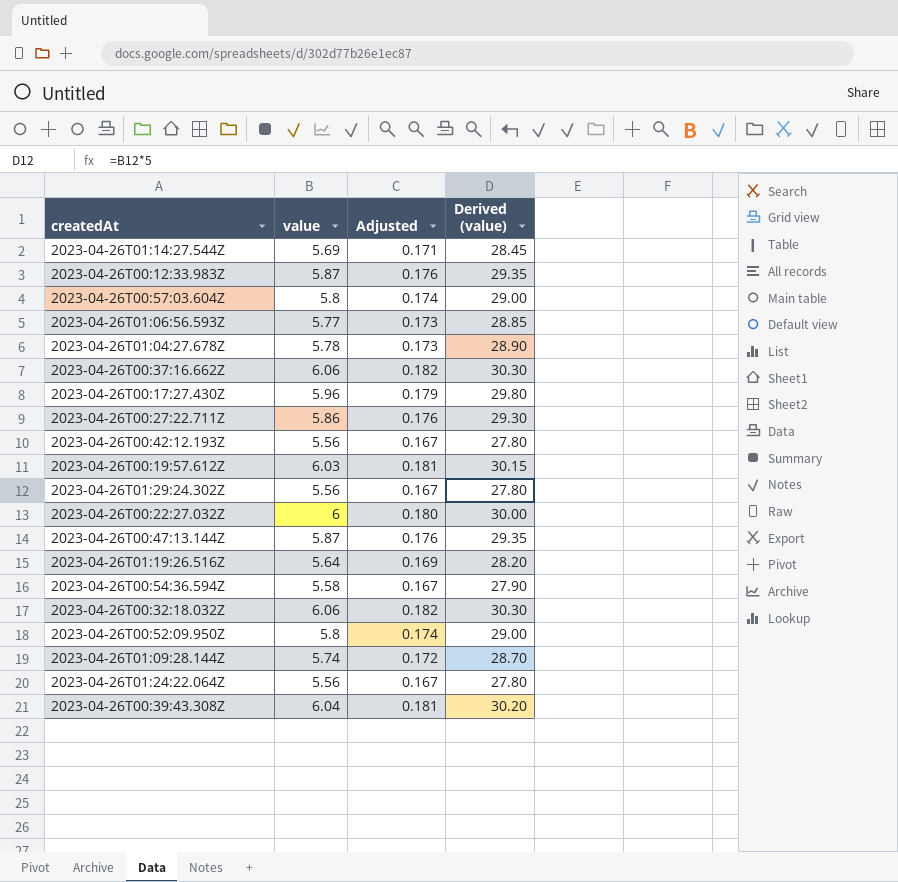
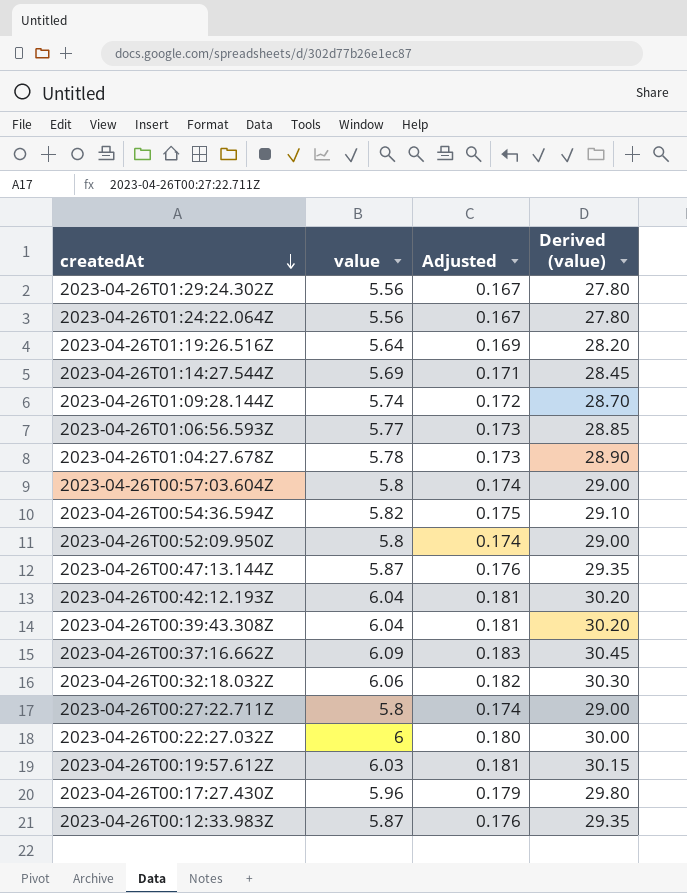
row order: none -> createdAt descending
2023-04-26T00:54:36.594Z | value: 5.58 -> 5.82
2023-04-26T00:54:36.594Z | Adjusted: 0.167 -> 0.175
2023-04-26T00:54:36.594Z | Derived (value): 27.90 -> 29.10
2023-04-26T00:42:12.193Z | value: 5.56 -> 6.04
2023-04-26T00:42:12.193Z | Adjusted: 0.167 -> 0.181
2023-04-26T00:42:12.193Z | Derived (value): 27.80 -> 30.20
2023-04-26T00:37:16.662Z | value: 6.06 -> 6.09
2023-04-26T00:37:16.662Z | Adjusted: 0.182 -> 0.183
2023-04-26T00:37:16.662Z | Derived (value): 30.30 -> 30.45
2023-04-26T00:27:22.711Z | value: 5.86 -> 5.8
2023-04-26T00:27:22.711Z | Adjusted: 0.176 -> 0.174
2023-04-26T00:27:22.711Z | Derived (value): 29.30 -> 29.00

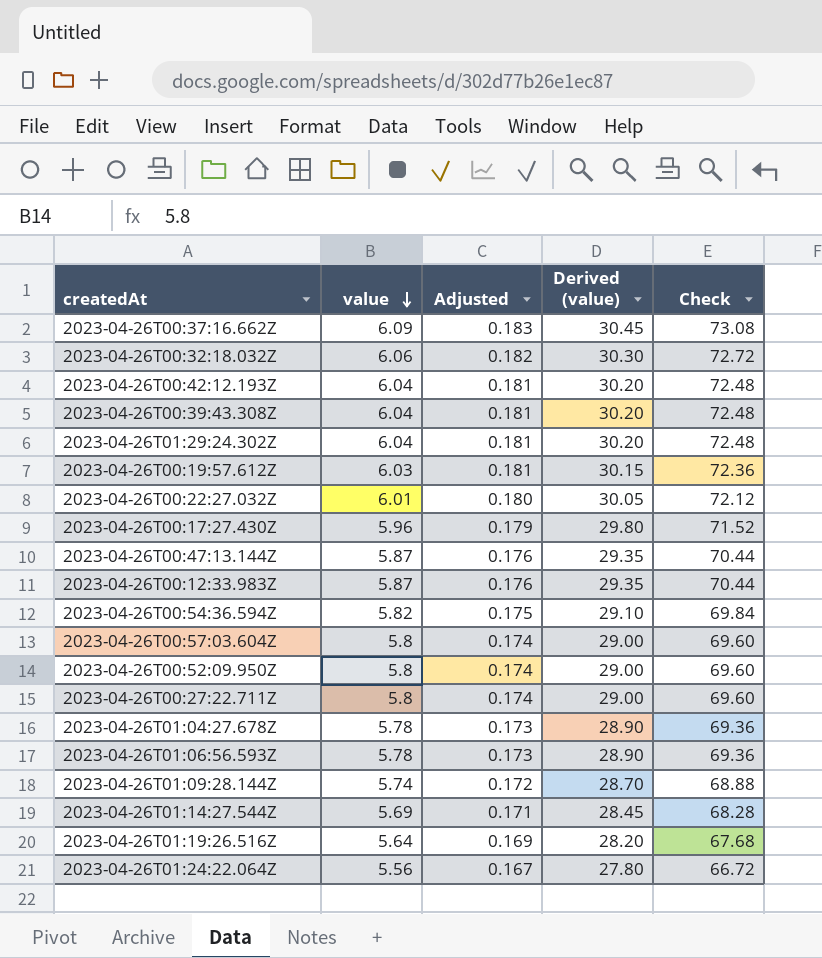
row order: createdAt descending -> value descending
column Check | formula: none -> [value] * 12
2023-04-26T01:29:24.302Z | value: 5.56 -> 6.04
2023-04-26T01:29:24.302Z | Adjusted: 0.167 -> 0.181
2023-04-26T01:29:24.302Z | Derived (value): 27.80 -> 30.20
2023-04-26T00:22:27.032Z | value: 6 -> 6.01
2023-04-26T00:22:27.032Z | Derived (value): 30.00 -> 30.05
2023-04-26T01:06:56.593Z | value: 5.77 -> 5.78
2023-04-26T01:06:56.593Z | Derived (value): 28.85 -> 28.90

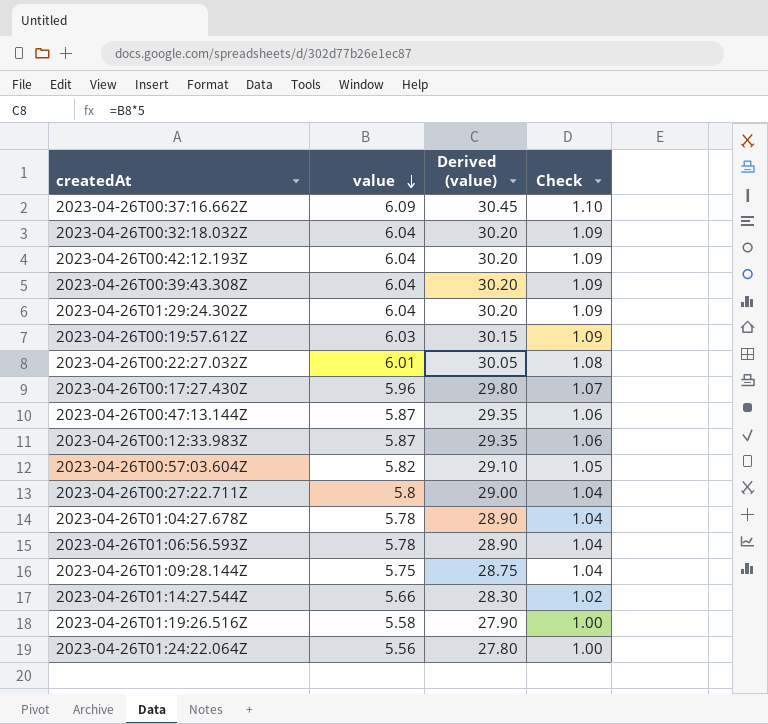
column Adjusted | formula: [value] * 0.03 -> none
column Check | formula: [value] * 12 -> [value] * 0.18
row 2023-04-26T00:54:36.594Z: 5.82 | 0.175 | 29.10 | 69.84 -> none
row 2023-04-26T00:52:09.950Z: 5.8 | 0.174 | 29.00 | 69.60 -> none
2023-04-26T00:32:18.032Z | value: 6.06 -> 6.04
2023-04-26T00:32:18.032Z | Derived (value): 30.30 -> 30.20
2023-04-26T00:57:03.604Z | value: 5.8 -> 5.82
2023-04-26T00:57:03.604Z | Derived (value): 29.00 -> 29.10
2023-04-26T01:09:28.144Z | value: 5.74 -> 5.75
2023-04-26T01:09:28.144Z | Derived (value): 28.70 -> 28.75
2023-04-26T01:14:27.544Z | value: 5.69 -> 5.66
2023-04-26T01:14:27.544Z | Derived (value): 28.45 -> 28.30
2023-04-26T01:19:26.516Z | value: 5.64 -> 5.58
2023-04-26T01:19:26.516Z | Derived (value): 28.20 -> 27.90

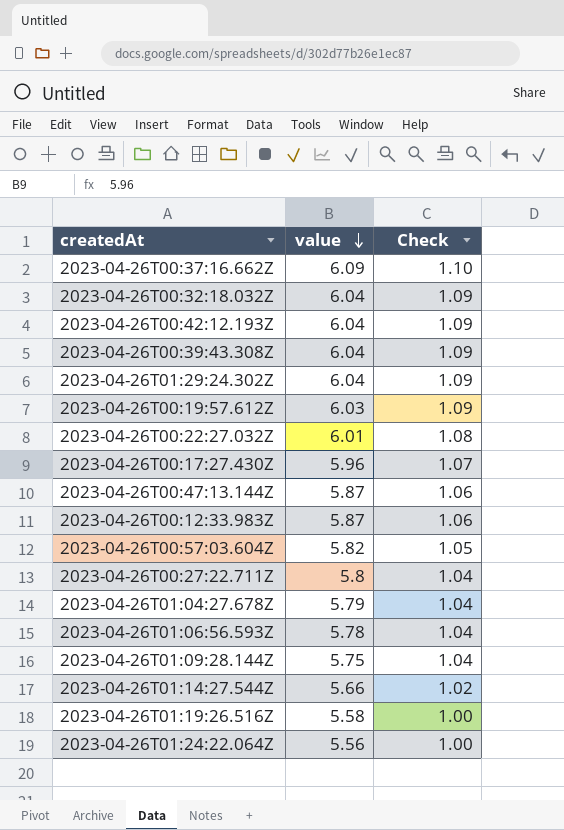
column Derived (value) | formula: [value] * 5 -> none
2023-04-26T01:04:27.678Z | value: 5.78 -> 5.79

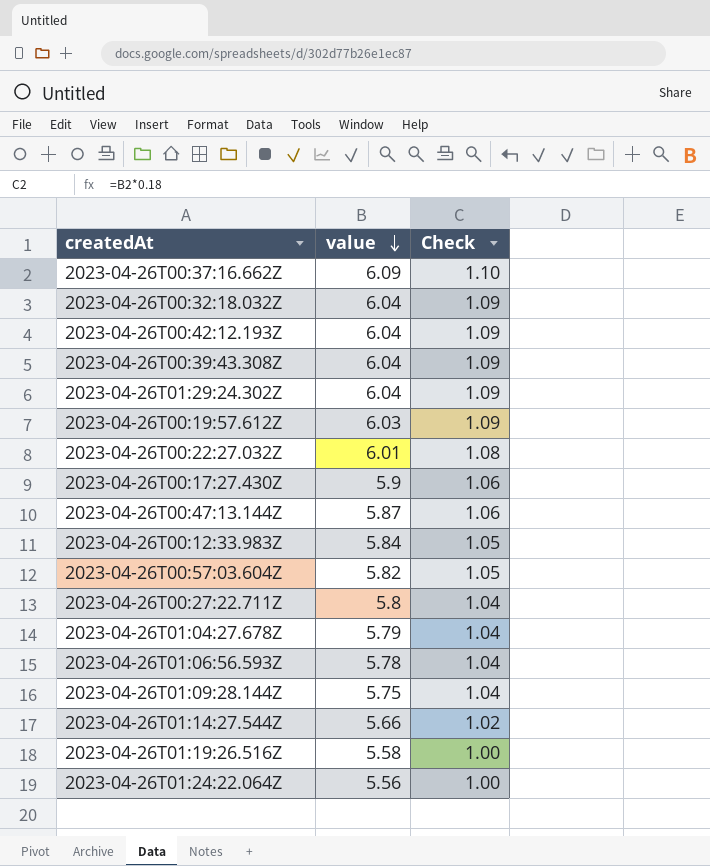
2023-04-26T00:17:27.430Z | value: 5.96 -> 5.9
2023-04-26T00:17:27.430Z | Check: 1.07 -> 1.06
2023-04-26T00:12:33.983Z | value: 5.87 -> 5.84
2023-04-26T00:12:33.983Z | Check: 1.06 -> 1.05

